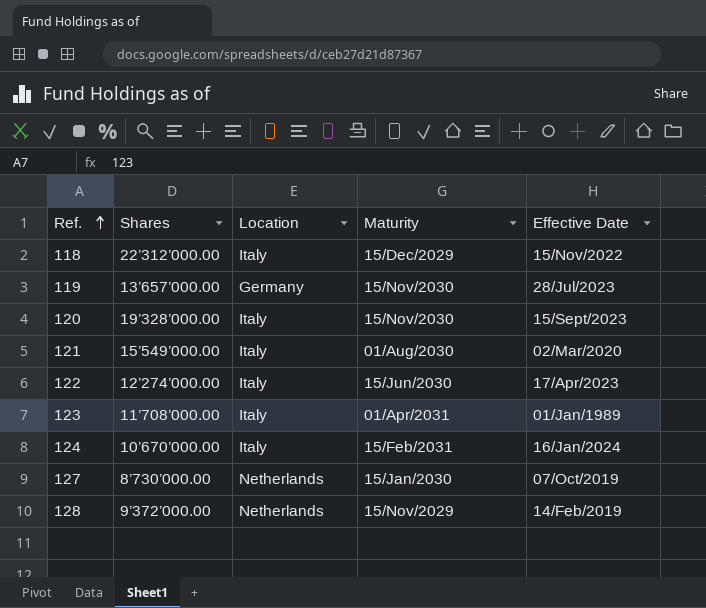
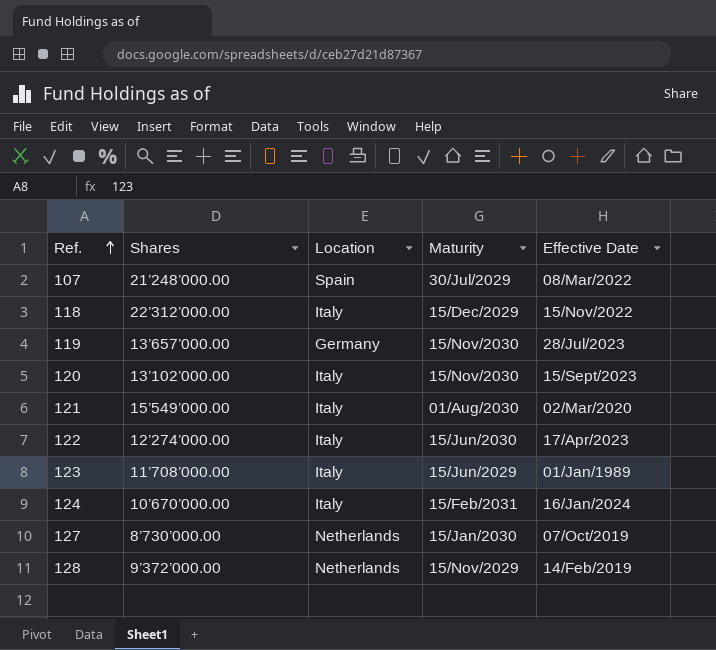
row 107: none -> 21’248’000.00 | Spain | 30/Jul/2029 | 08/Mar/2022
120 | Shares: 19’328’000.00 -> 13’102’000.00
123 | Maturity: 01/Apr/2031 -> 15/Jun/2029

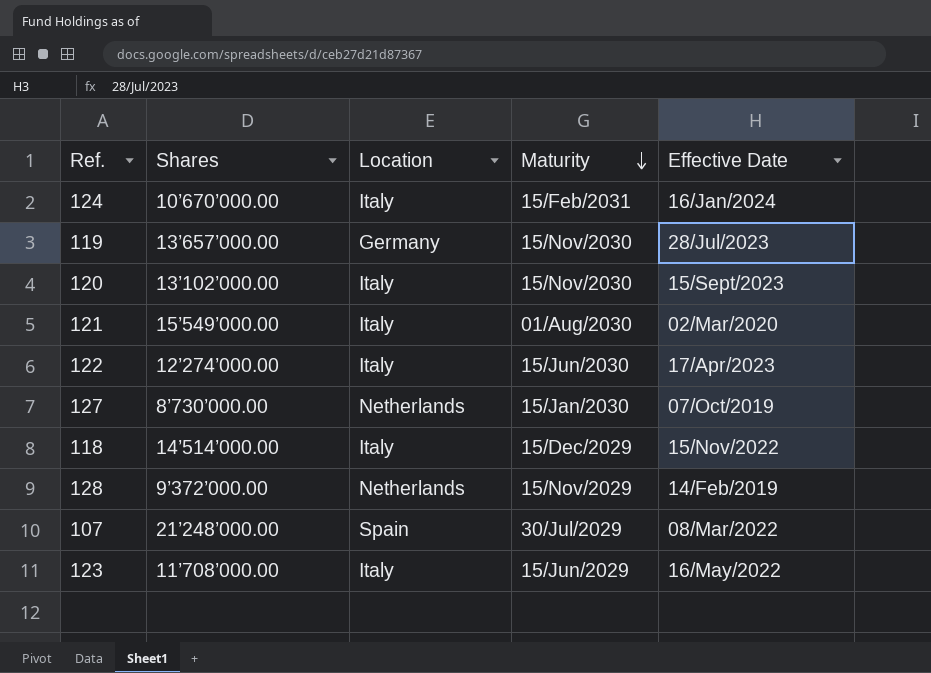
row order: Ref. ascending -> Maturity descending
118 | Shares: 22’312’000.00 -> 14’514’000.00
123 | Effective Date: 01/Jan/1989 -> 16/May/2022

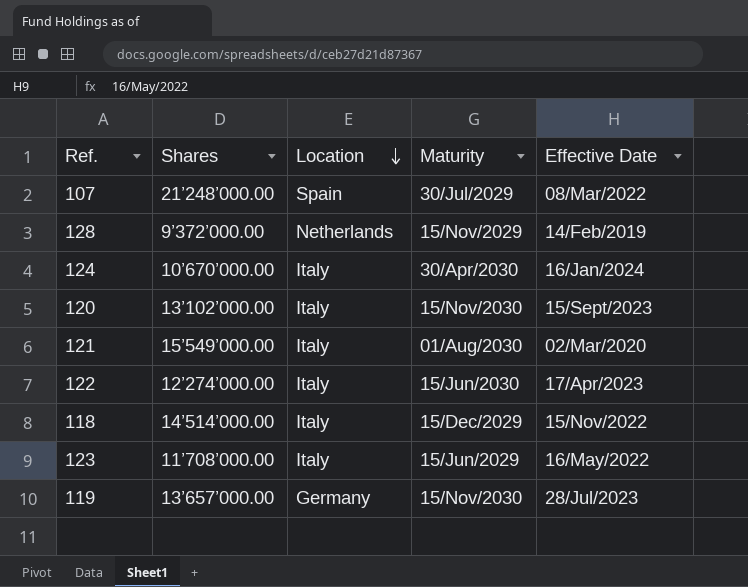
row order: Maturity descending -> Location descending
row 127: 8’730’000.00 | Netherlands | 15/Jan/2030 | 07/Oct/2019 -> none
124 | Maturity: 15/Feb/2031 -> 30/Apr/2030

